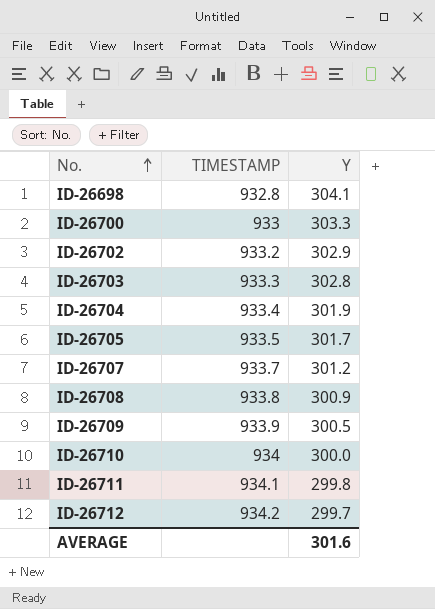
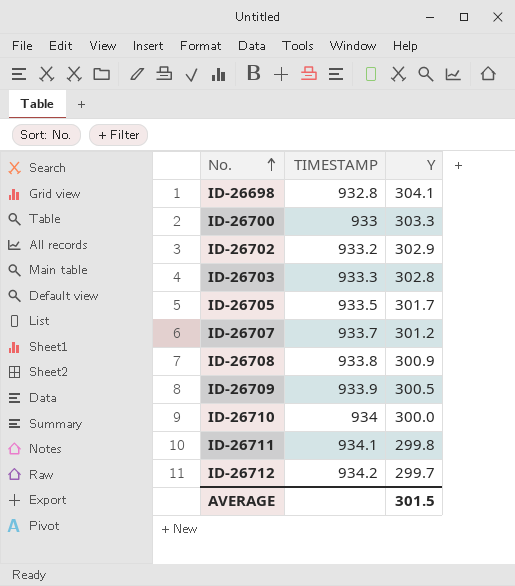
row ID-26704: 933.4 | 301.9 -> none
AVERAGE | Y: 301.6 -> 301.5

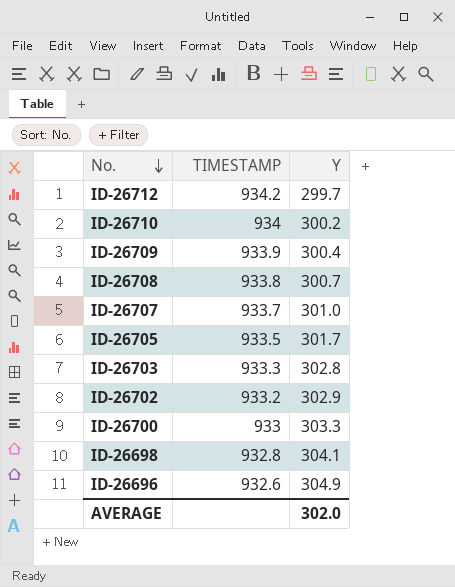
row order: No. ascending -> No. descending
row ID-26711: 934.1 | 299.8 -> none
ID-26710 | Y: 300.0 -> 300.2
ID-26709 | Y: 300.5 -> 300.4
ID-26708 | Y: 300.9 -> 300.7
ID-26707 | Y: 301.2 -> 301.0
row ID-26696: none -> 932.6 | 304.9
AVERAGE | Y: 301.5 -> 302.0

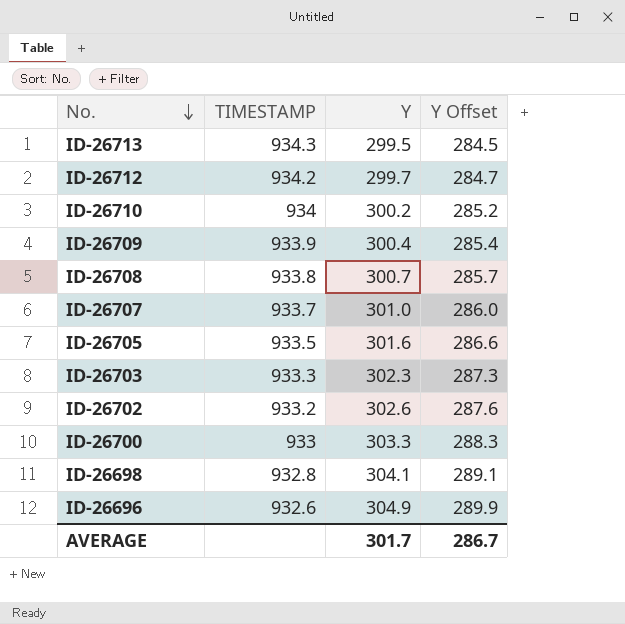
column Y Offset | formula: none -> [Y] - 15
row ID-26713: none -> 934.3 | 299.5 | 284.5
ID-26705 | Y: 301.7 -> 301.6
ID-26703 | Y: 302.8 -> 302.3
ID-26702 | Y: 302.9 -> 302.6
AVERAGE | Y: 302.0 -> 301.7

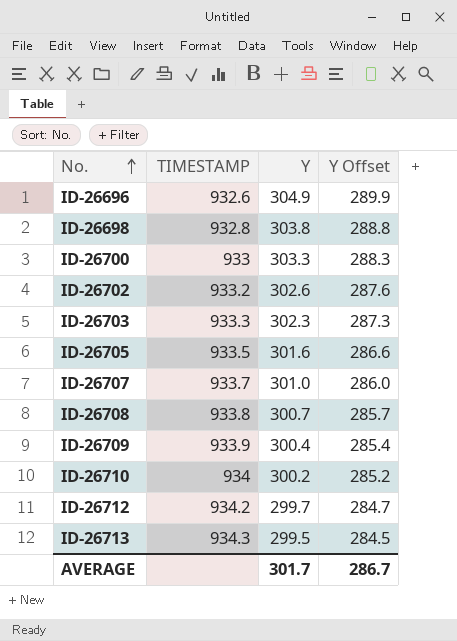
row order: No. descending -> No. ascending
ID-26698 | Y: 304.1 -> 303.8
ID-26698 | Y Offset: 289.1 -> 288.8

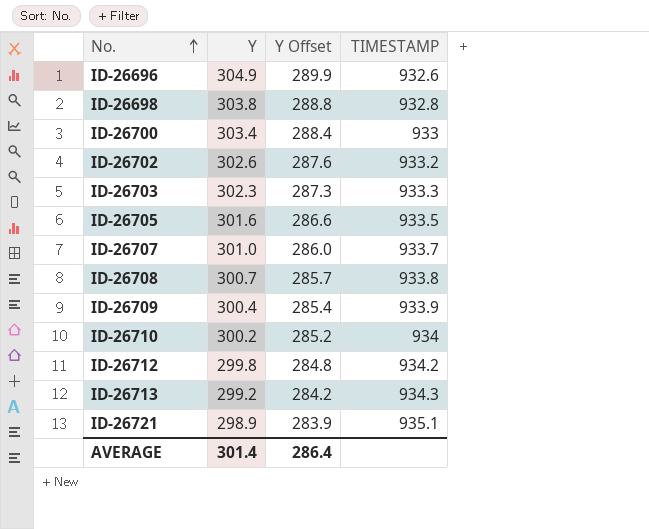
column TIMESTAMP | position: 2 -> 4
ID-26700 | Y: 303.3 -> 303.4
ID-26700 | Y Offset: 288.3 -> 288.4
ID-26712 | Y: 299.7 -> 299.8
ID-26712 | Y Offset: 284.7 -> 284.8
ID-26713 | Y: 299.5 -> 299.2
ID-26713 | Y Offset: 284.5 -> 284.2
row ID-26721: none -> 298.9 | 283.9 | 935.1
AVERAGE | Y: 301.7 -> 301.4
AVERAGE | Y Offset: 286.7 -> 286.4

